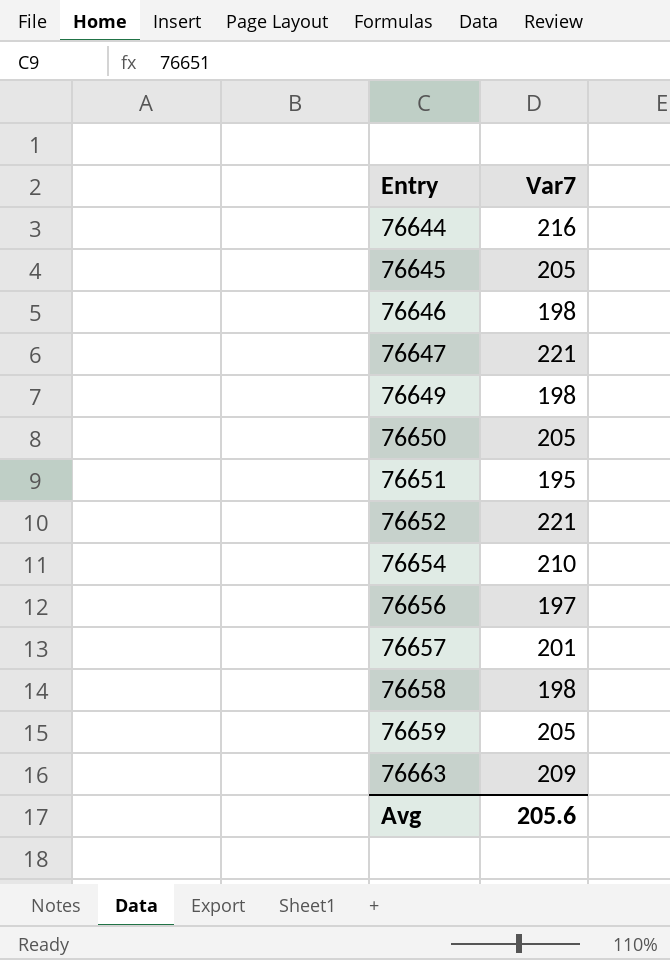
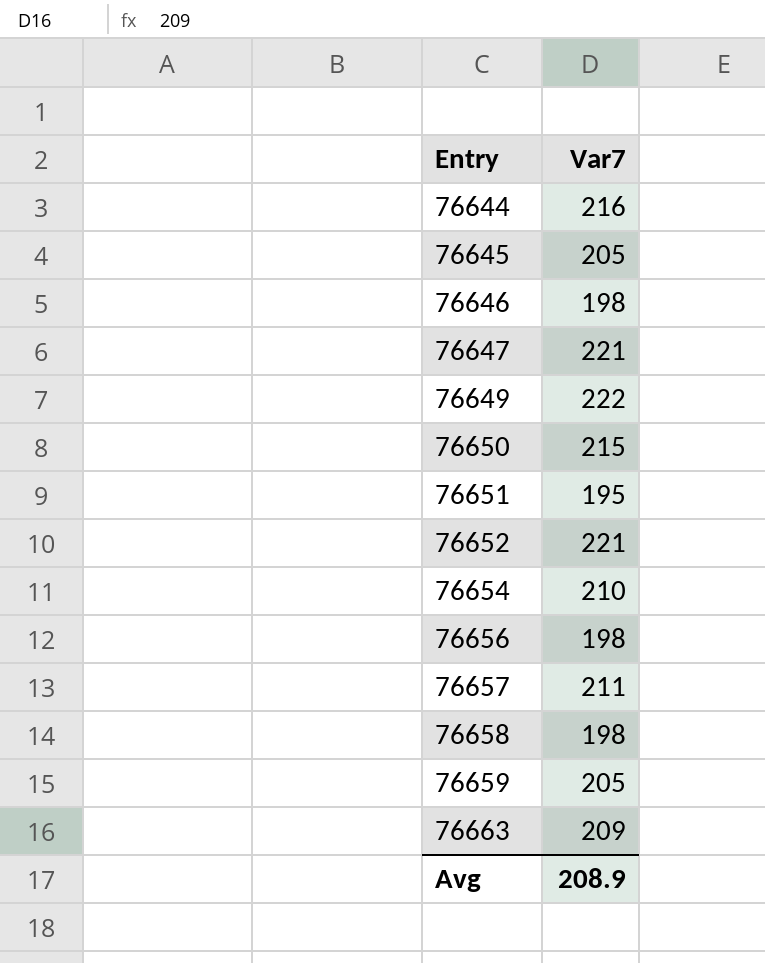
76649 | Var7: 198 -> 222
76650 | Var7: 205 -> 215
76656 | Var7: 197 -> 198
76657 | Var7: 201 -> 211
Avg | Var7: 205.6 -> 208.9

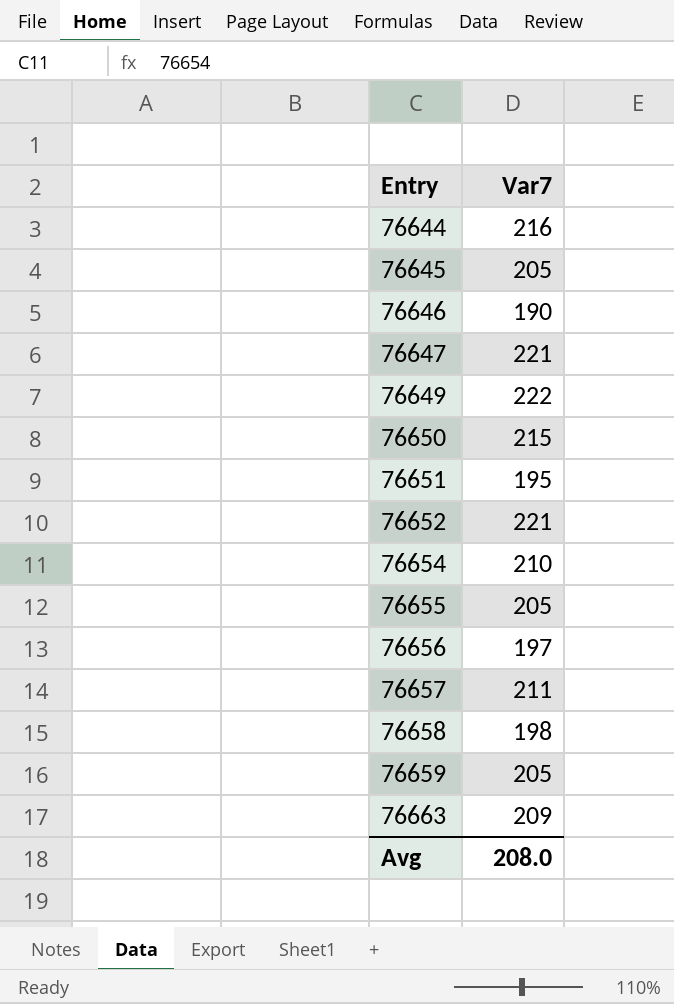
76646 | Var7: 198 -> 190
row 76655: none -> 205
76656 | Var7: 198 -> 197
Avg | Var7: 208.9 -> 208.0

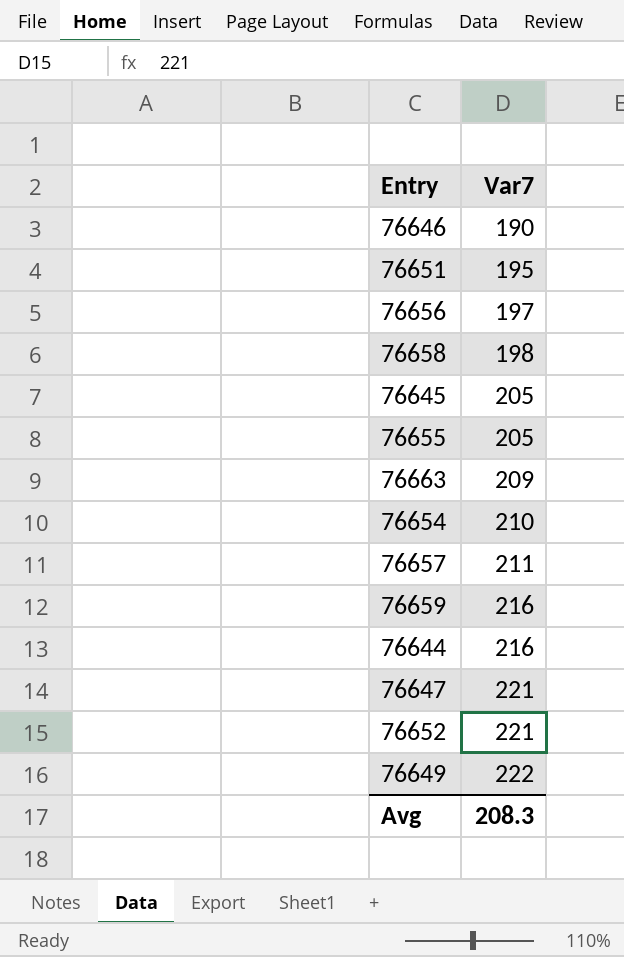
row order: Entry ascending -> Var7 ascending
row 76650: 215 -> none
76659 | Var7: 205 -> 216
Avg | Var7: 208.0 -> 208.3

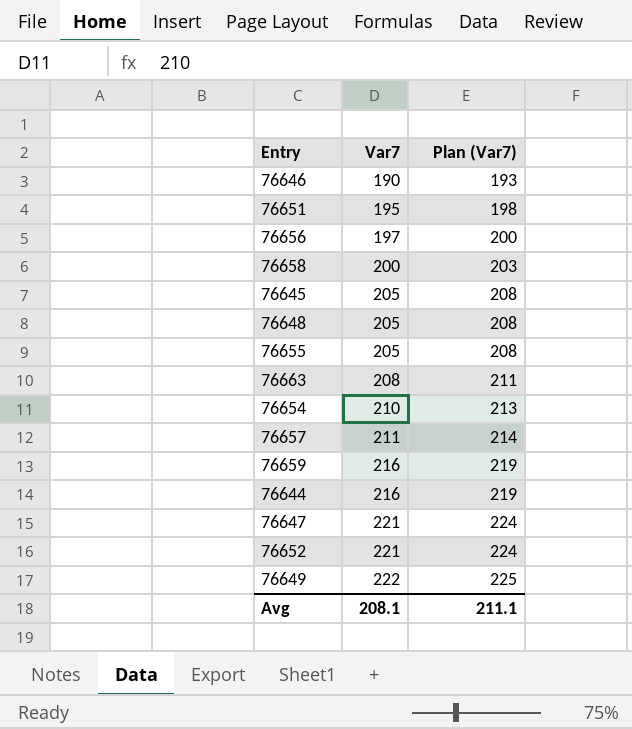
column Plan (Var7) | formula: none -> [Var7] + 3
76658 | Var7: 198 -> 200
row 76648: none -> 205 | 208
76663 | Var7: 209 -> 208
Avg | Var7: 208.3 -> 208.1

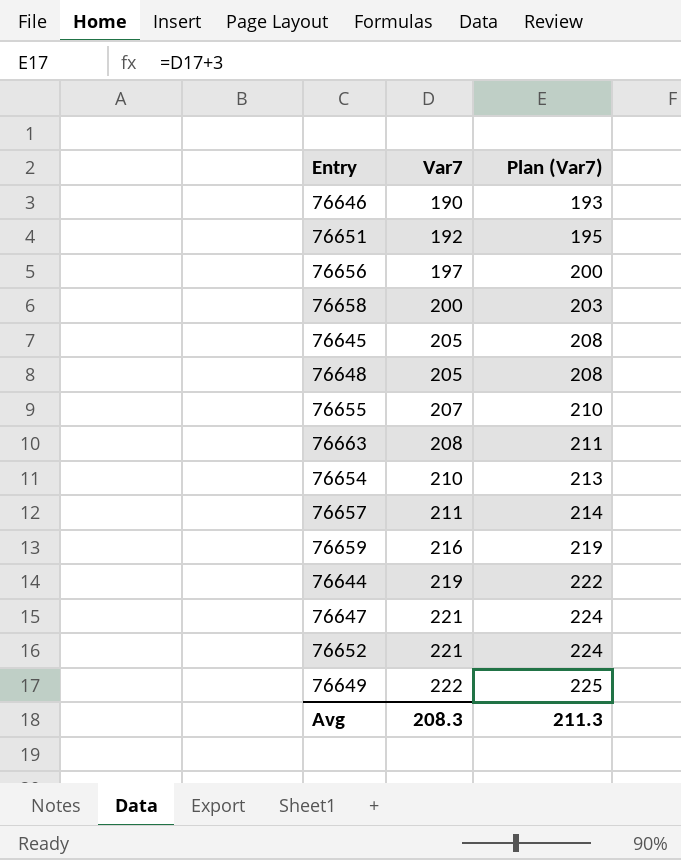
76651 | Var7: 195 -> 192
76651 | Plan (Var7): 198 -> 195
76655 | Var7: 205 -> 207
76655 | Plan (Var7): 208 -> 210
76644 | Var7: 216 -> 219
76644 | Plan (Var7): 219 -> 222
Avg | Var7: 208.1 -> 208.3
Avg | Plan (Var7): 211.1 -> 211.3

